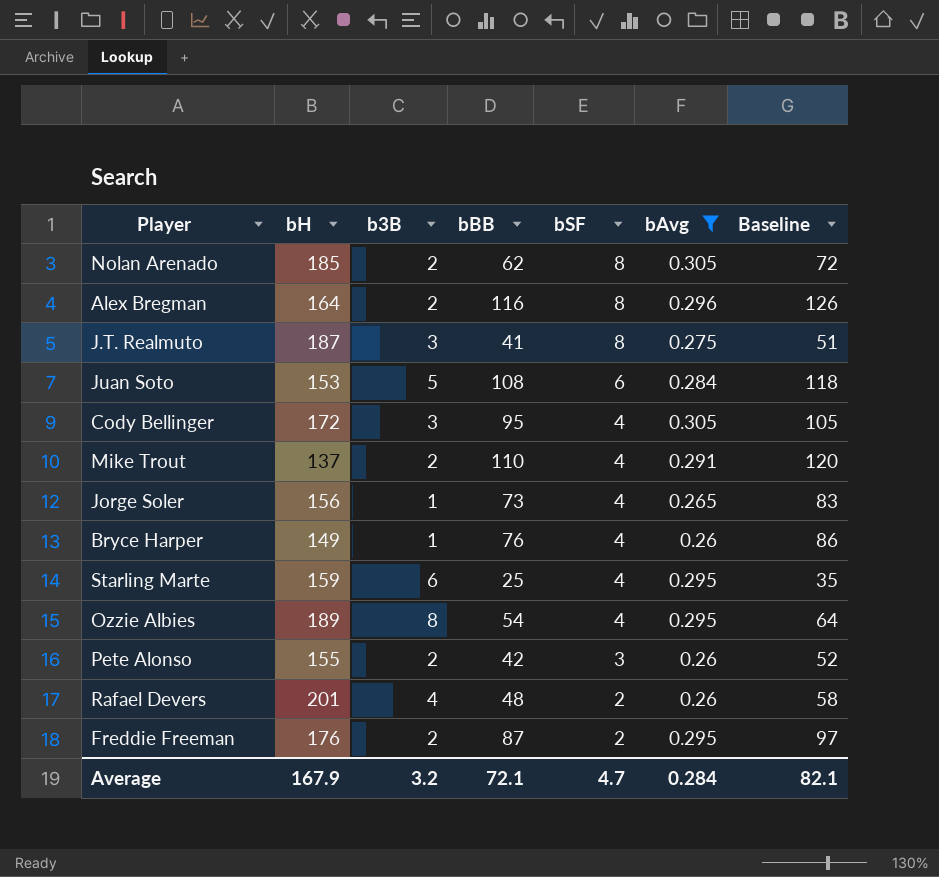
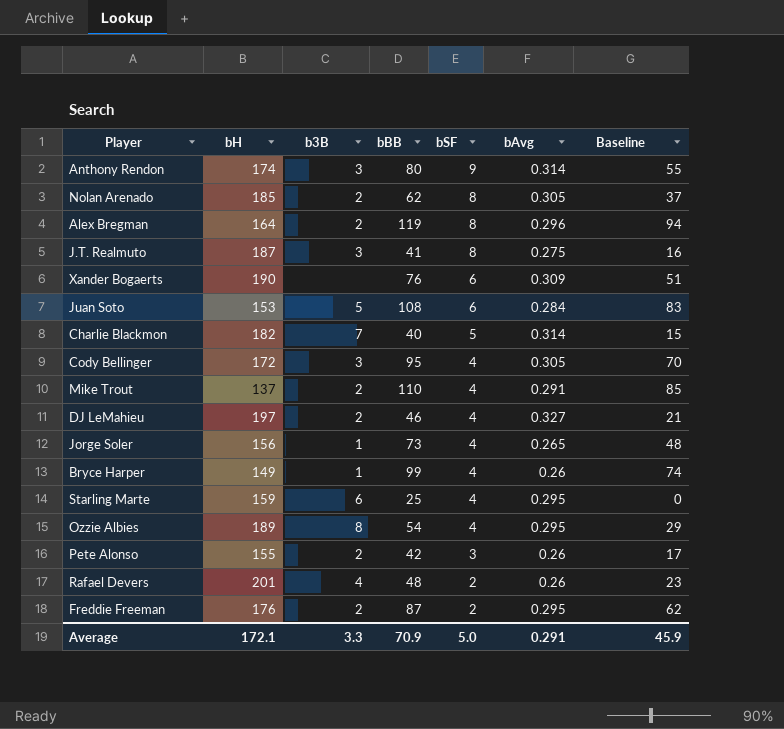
filter: bAvg <= 0.305 -> none
column Baseline | formula: [bBB] + 10 -> [bBB] - 25
Alex Bregman | bBB: 116 -> 119
Bryce Harper | bBB: 76 -> 99
Average | bH: 167.9 -> 172.1
Average | b3B: 3.2 -> 3.3
Average | bBB: 72.1 -> 70.9
Average | bSF: 4.7 -> 5.0
Average | bAvg: 0.284 -> 0.291
Average | Baseline: 82.1 -> 45.9

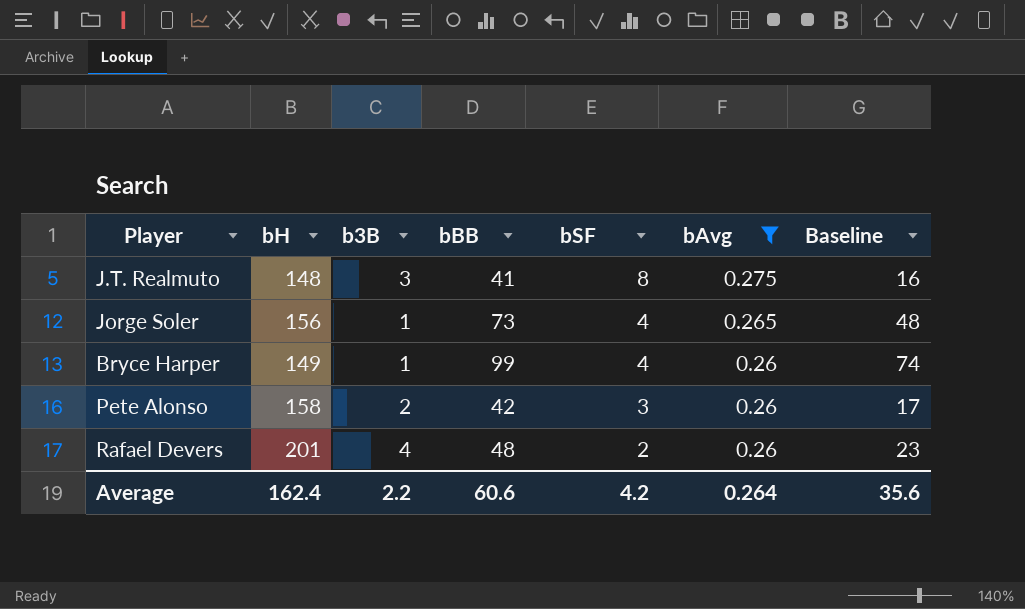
filter: none -> bAvg <= 0.275
J.T. Realmuto | bH: 187 -> 148
Pete Alonso | bH: 155 -> 158
Average | bH: 172.1 -> 162.4
Average | b3B: 3.3 -> 2.2
Average | bBB: 70.9 -> 60.6
Average | bSF: 5.0 -> 4.2
Average | bAvg: 0.291 -> 0.264
Average | Baseline: 45.9 -> 35.6

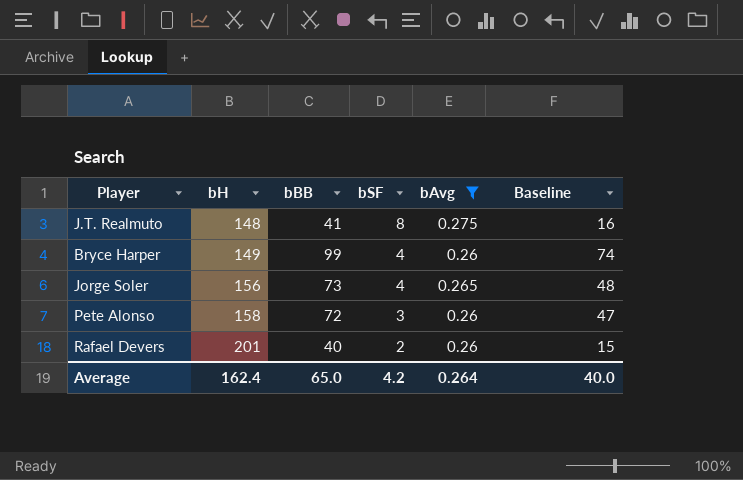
row order: bSF descending -> bH ascending
column b3B | position: 3 -> none
Pete Alonso | bBB: 42 -> 72
Pete Alonso | Baseline: 17 -> 47
Rafael Devers | bBB: 48 -> 40
Rafael Devers | Baseline: 23 -> 15
Average | bBB: 60.6 -> 65.0
Average | Baseline: 35.6 -> 40.0

